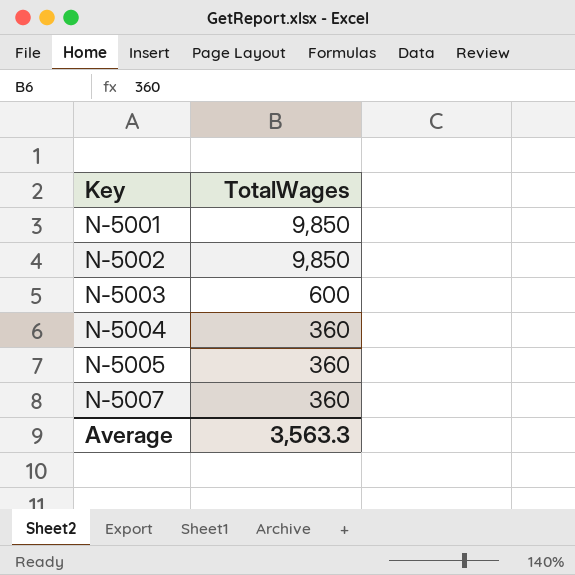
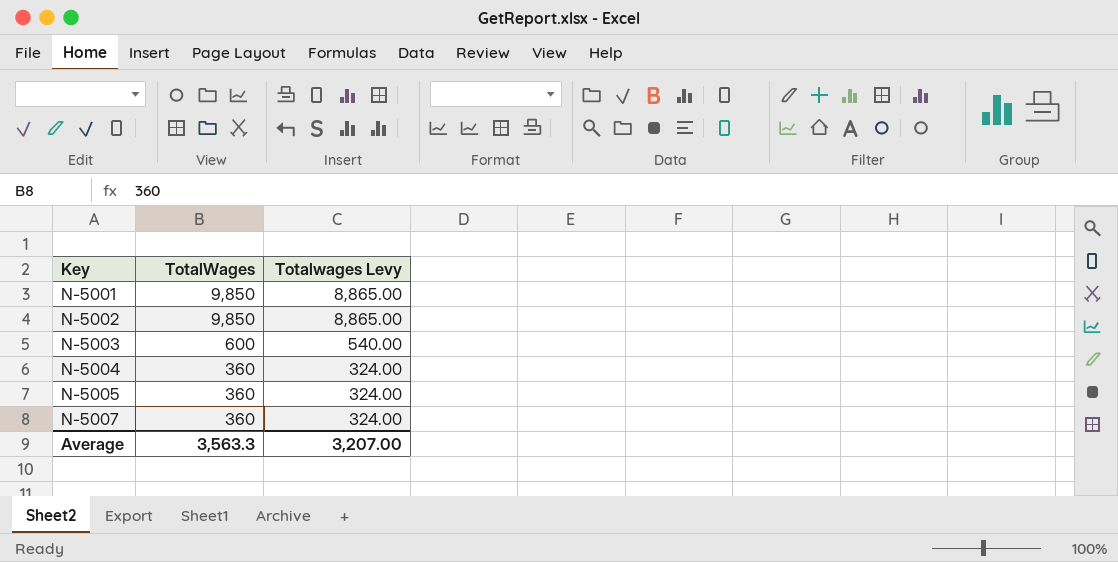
column Totalwages Levy | formula: none -> [TotalWages] * 0.9

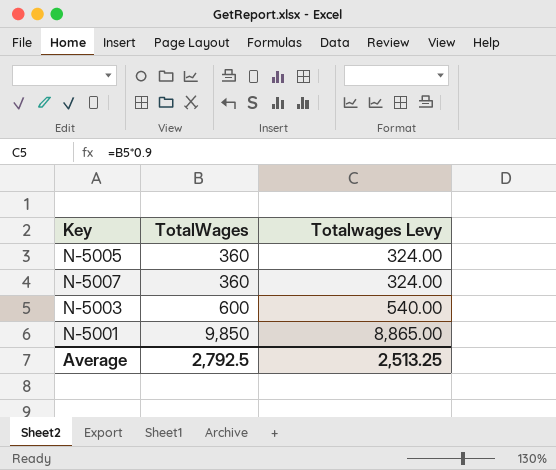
row order: Key ascending -> TotalWages ascending
row N-5002: 9,850 | 8,865.00 -> none
row N-5004: 360 | 324.00 -> none
Average | TotalWages: 3,563.3 -> 2,792.5
Average | Totalwages Levy: 3,207.00 -> 2,513.25

